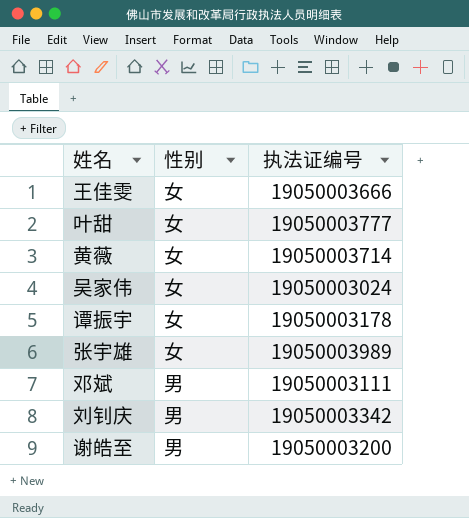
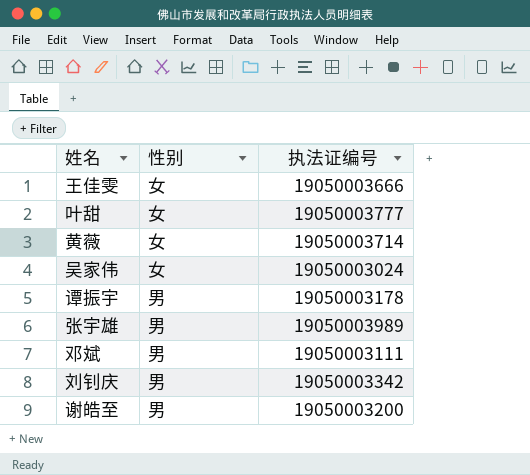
谭振宇 | 性别: 女 -> 男
张宇雄 | 性别: 女 -> 男

